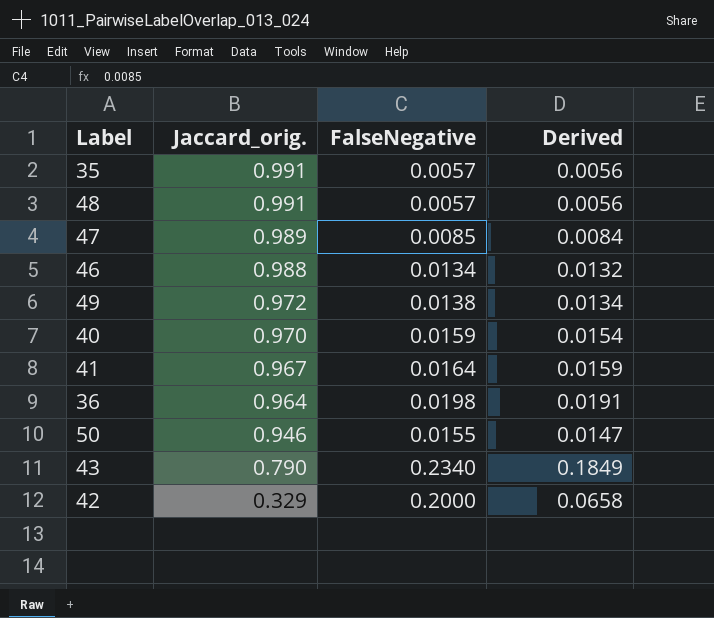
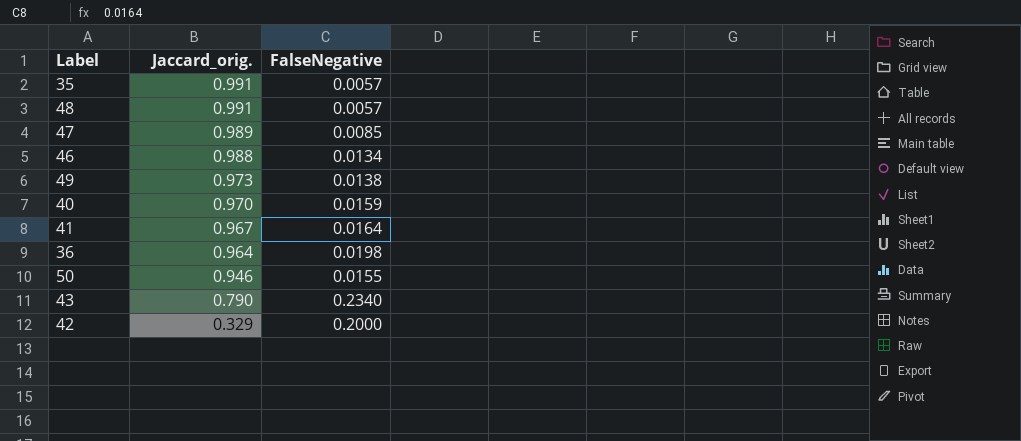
column Derived | formula: [Jaccard_orig.] * [FalseNegative] -> none
49 | Jaccard_orig.: 0.972 -> 0.973

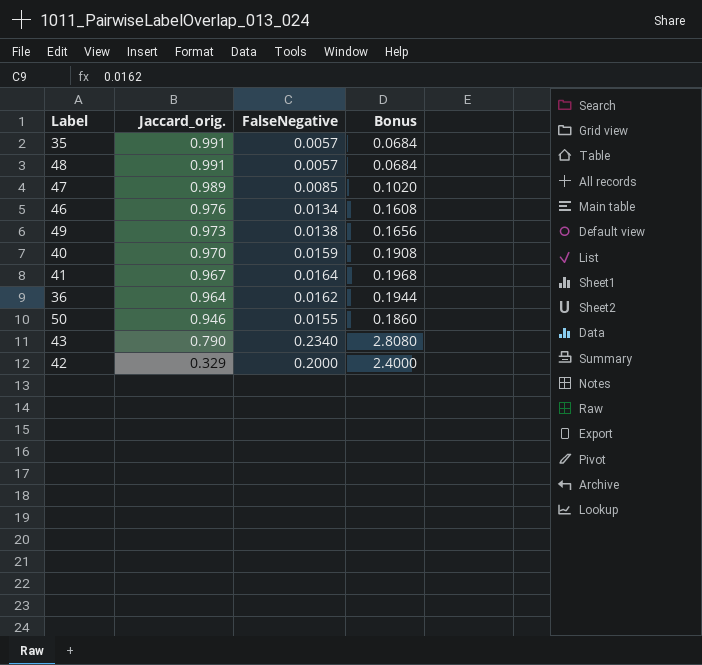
column Bonus | formula: none -> [FalseNegative] * 12
46 | Jaccard_orig.: 0.988 -> 0.976
36 | FalseNegative: 0.0198 -> 0.0162

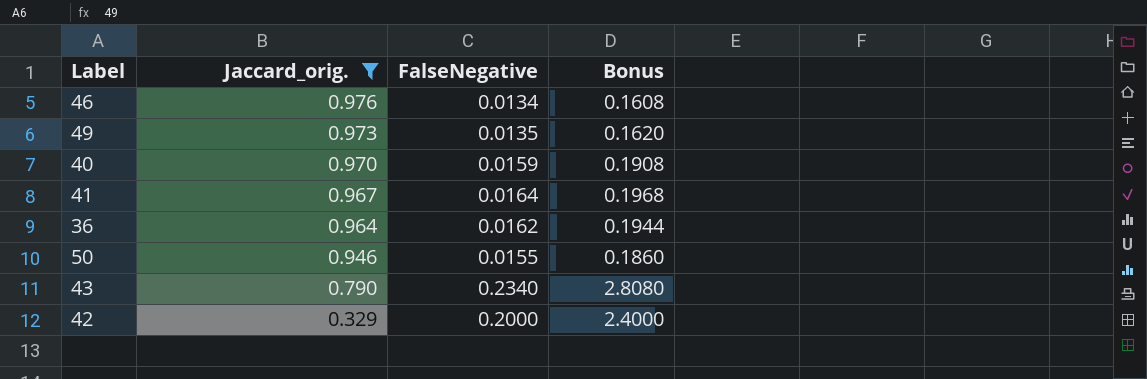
filter: none -> Jaccard_orig. <= 0.976
49 | FalseNegative: 0.0138 -> 0.0135
49 | Bonus: 0.1656 -> 0.1620

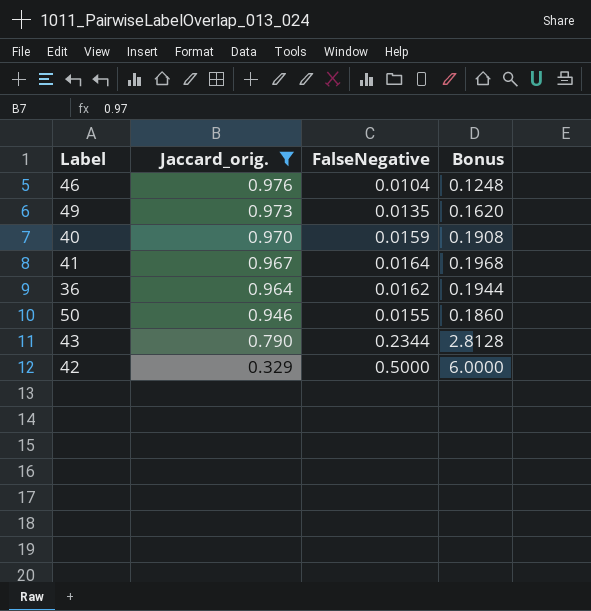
46 | FalseNegative: 0.0134 -> 0.0104
46 | Bonus: 0.1608 -> 0.1248
43 | FalseNegative: 0.2340 -> 0.2344
43 | Bonus: 2.8080 -> 2.8128
42 | FalseNegative: 0.2000 -> 0.5000
42 | Bonus: 2.4000 -> 6.0000

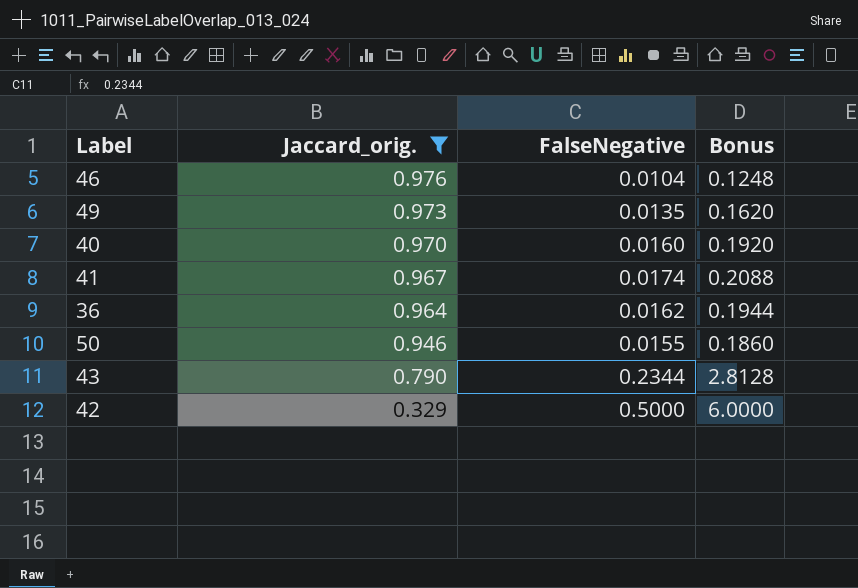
40 | FalseNegative: 0.0159 -> 0.0160
40 | Bonus: 0.1908 -> 0.1920
41 | FalseNegative: 0.0164 -> 0.0174
41 | Bonus: 0.1968 -> 0.2088

